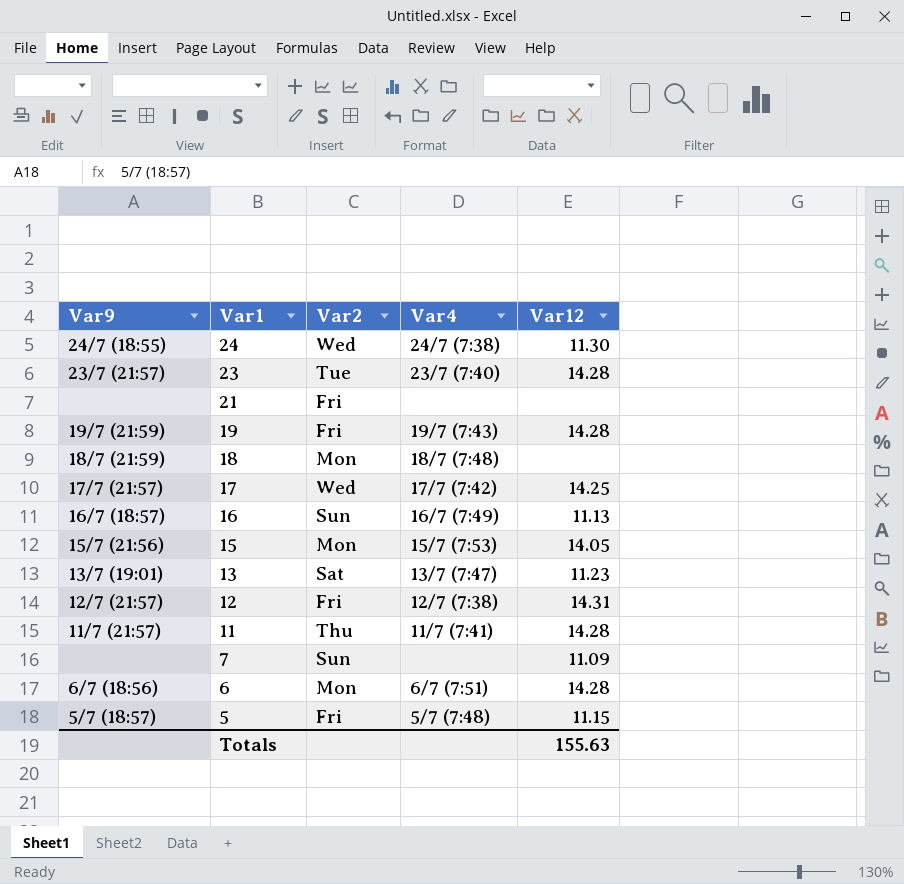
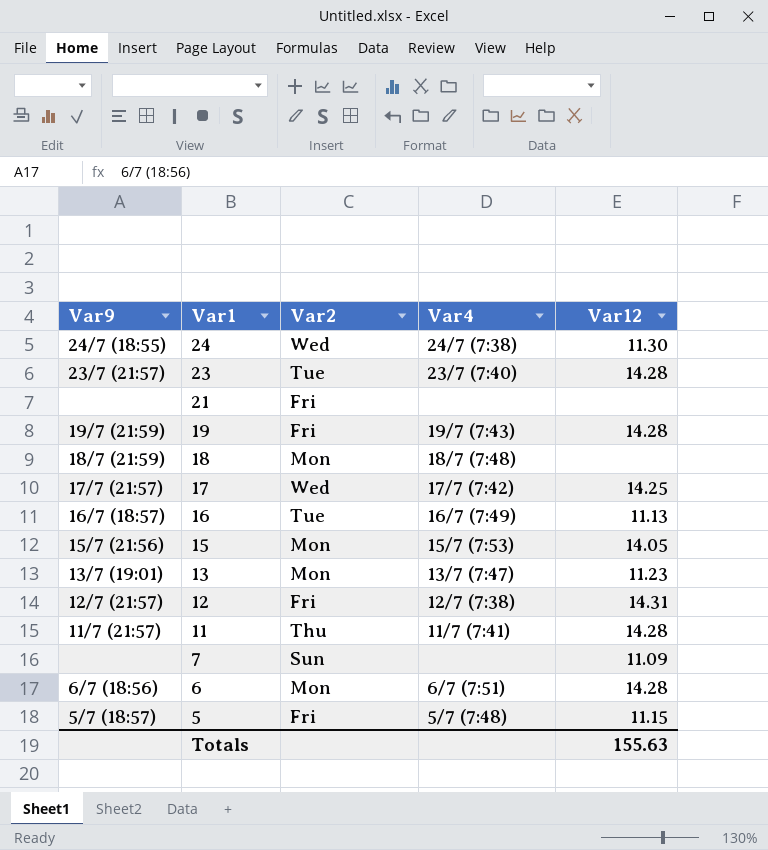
16 | Var2: Sun -> Tue
13 | Var2: Sat -> Mon

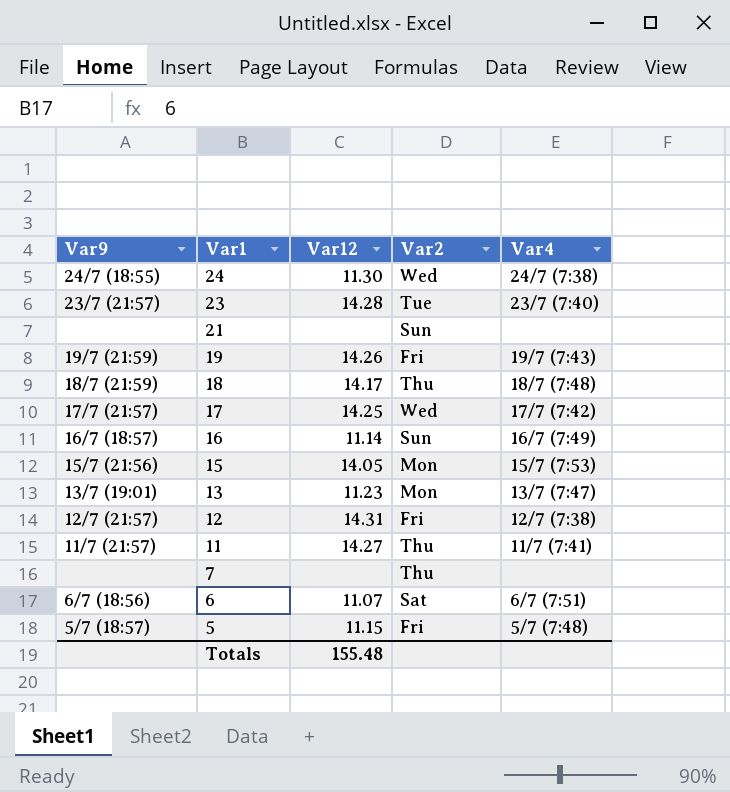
column Var12 | position: 5 -> 3
21 | Var2: Fri -> Sun
19 | Var12: 14.28 -> 14.26
18 | Var12: none -> 14.17
18 | Var2: Mon -> Thu
16 | Var12: 11.13 -> 11.14
16 | Var2: Tue -> Sun
11 | Var12: 14.28 -> 14.27
7 | Var12: 11.09 -> none
7 | Var2: Sun -> Thu
6 | Var12: 14.28 -> 11.07
6 | Var2: Mon -> Sat
Totals | Var12: 155.63 -> 155.48

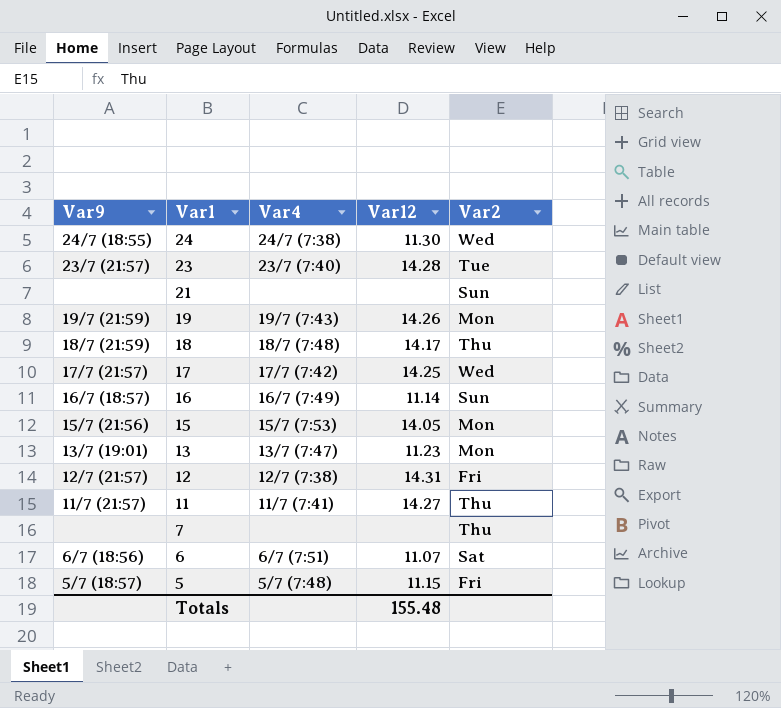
column Var4 | position: 5 -> 3
19 | Var2: Fri -> Mon

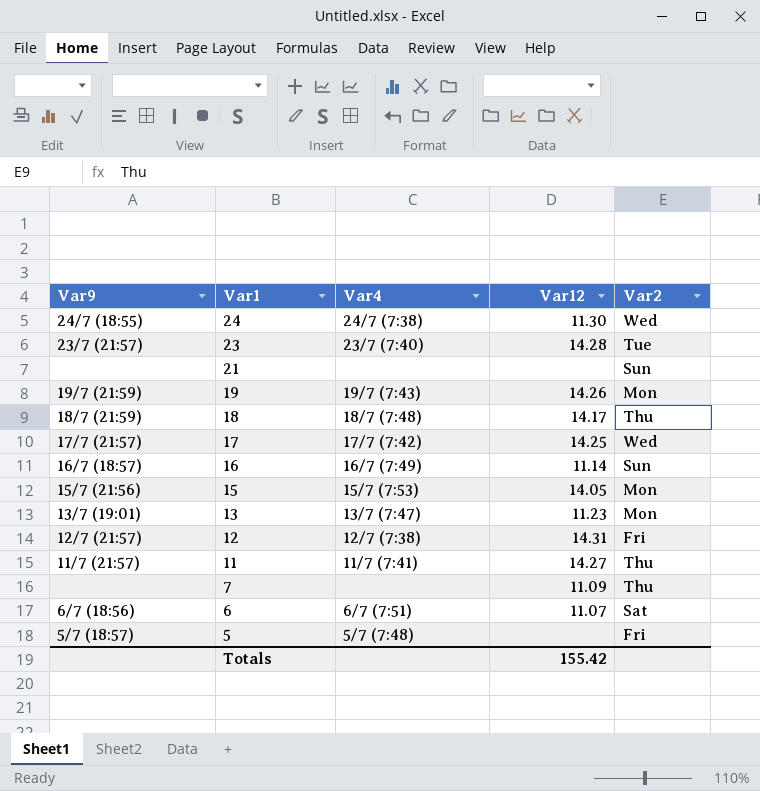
7 | Var12: none -> 11.09
5 | Var12: 11.15 -> none
Totals | Var12: 155.48 -> 155.42

